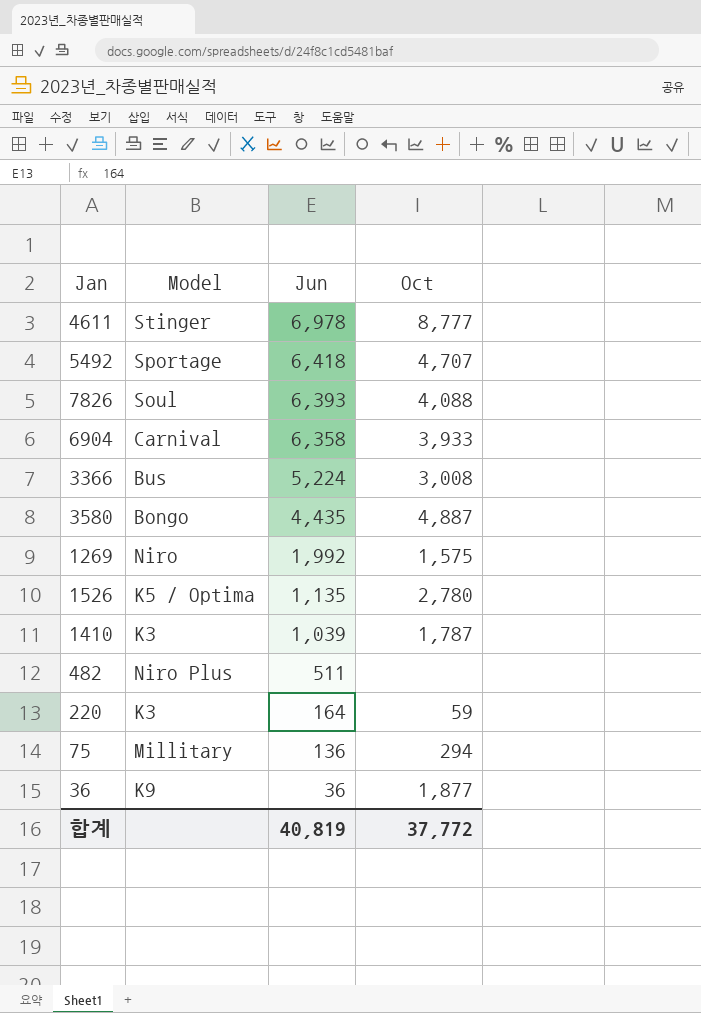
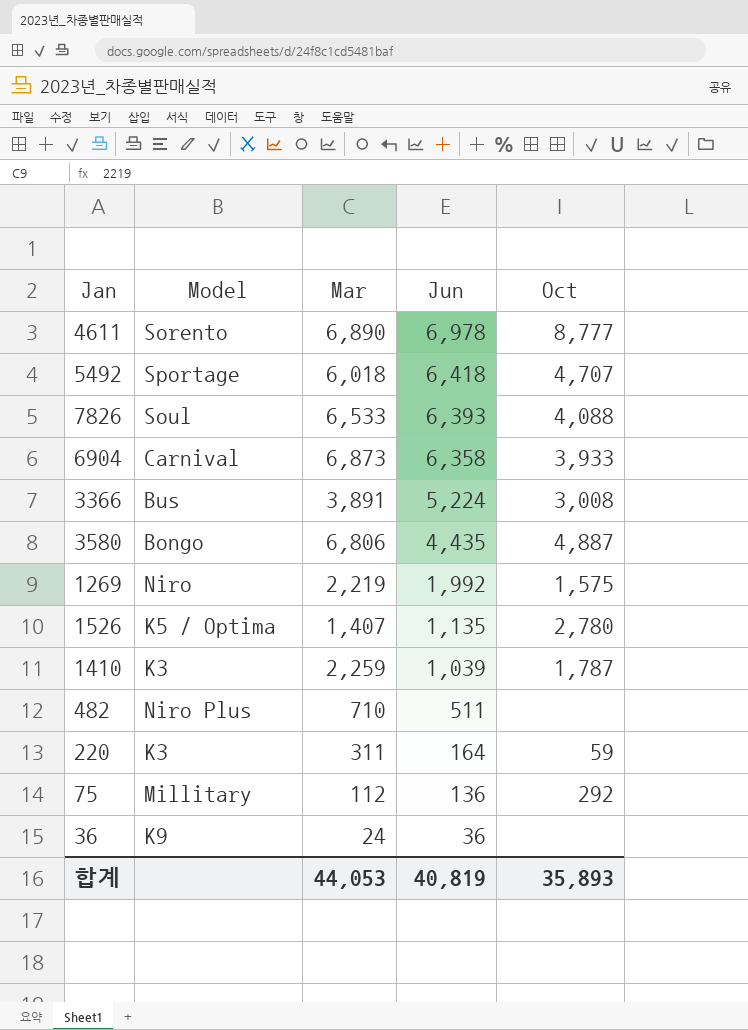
column Mar | position: none -> 3
4611 | Model: Stinger -> Sorento
75 | Oct: 294 -> 292
36 | Oct: 1,877 -> none
합계 | Oct: 37,772 -> 35,893

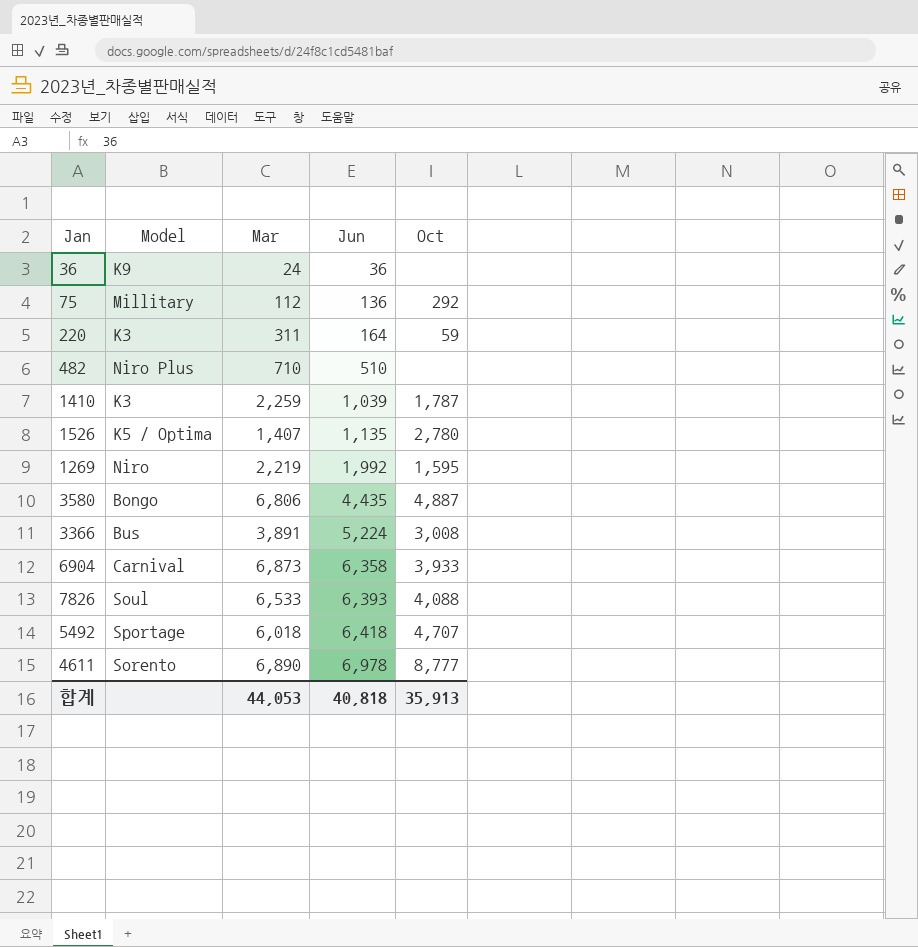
row order: Jun descending -> Jun ascending
482 | Jun: 511 -> 510
1269 | Oct: 1,575 -> 1,595
합계 | Jun: 40,819 -> 40,818
합계 | Oct: 35,893 -> 35,913

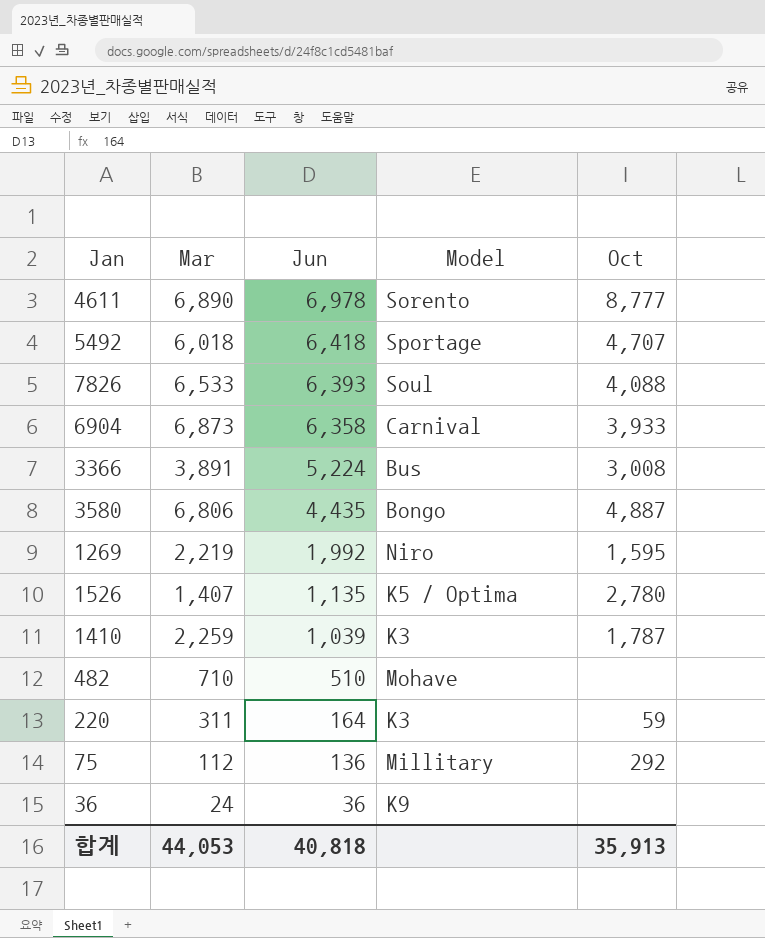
row order: Jun ascending -> Jun descending
column Model | position: 2 -> 4
482 | Model: Niro Plus -> Mohave

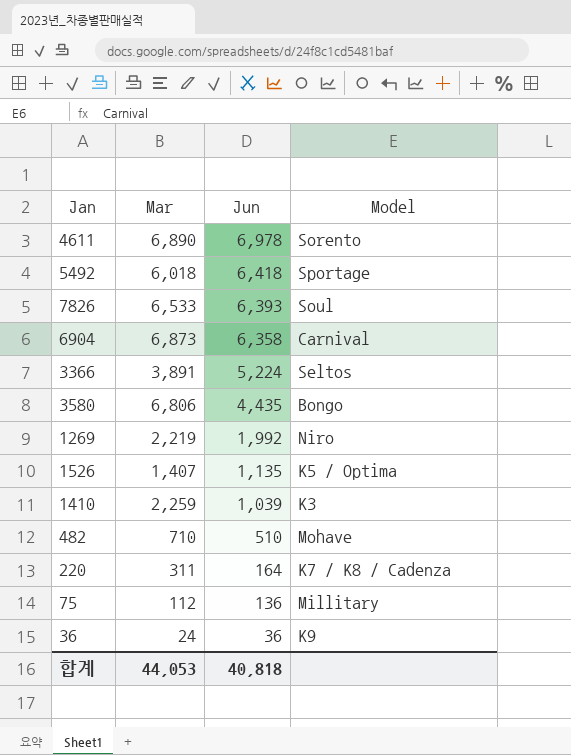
column Oct | position: 5 -> none
3366 | Model: Bus -> Seltos
220 | Model: K3 -> K7 / K8 / Cadenza

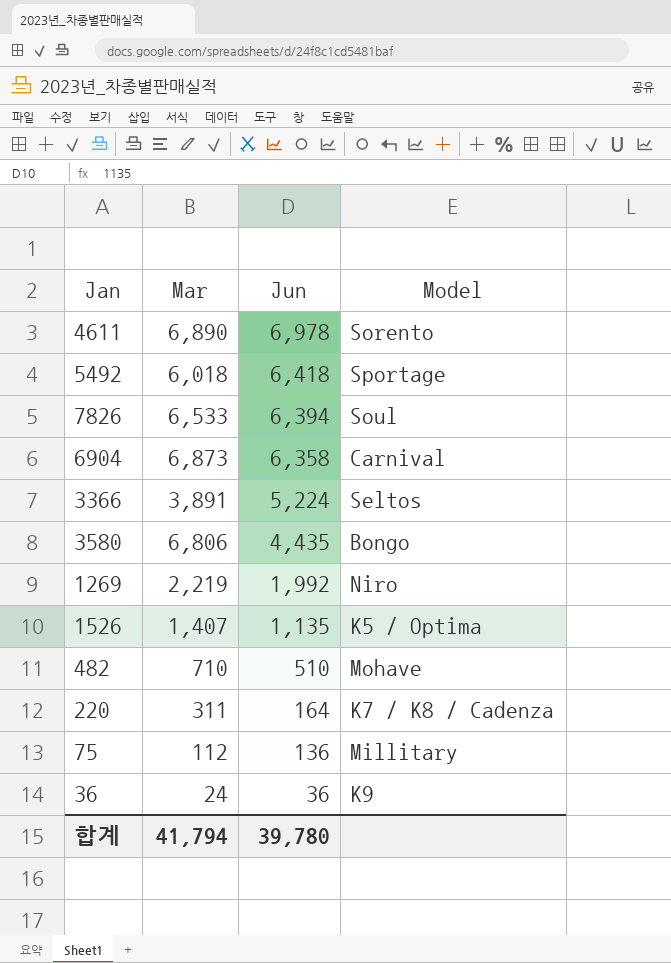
row 1410: 2,259 | 1,039 | K3 -> none
7826 | Jun: 6,393 -> 6,394
합계 | Mar: 44,053 -> 41,794
합계 | Jun: 40,818 -> 39,780

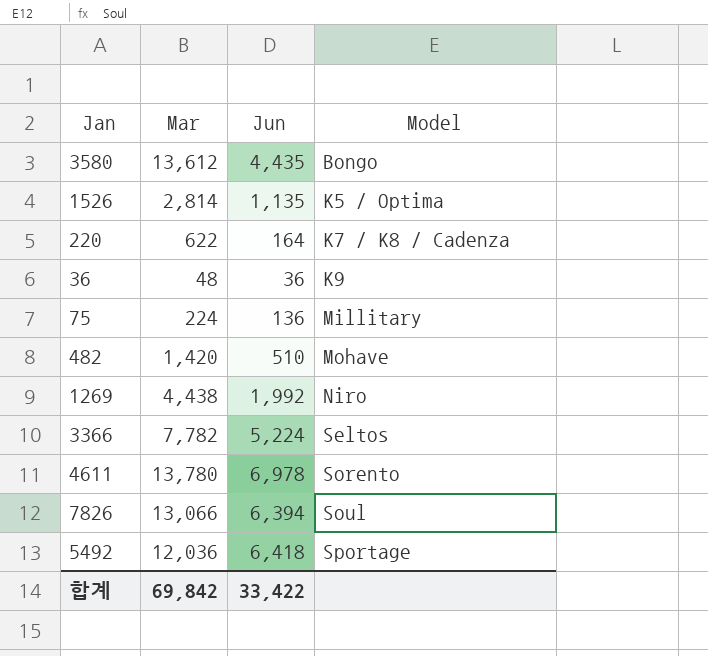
row order: Jun descending -> Model ascending
row 6904: 6,873 | 6,358 | Carnival -> none
3580 | Mar: 6,806 -> 13,612
1526 | Mar: 1,407 -> 2,814
220 | Mar: 311 -> 622
36 | Mar: 24 -> 48
75 | Mar: 112 -> 224
482 | Mar: 710 -> 1,420
1269 | Mar: 2,219 -> 4,438
3366 | Mar: 3,891 -> 7,782
4611 | Mar: 6,890 -> 13,780
7826 | Mar: 6,533 -> 13,066
5492 | Mar: 6,018 -> 12,036
합계 | Mar: 41,794 -> 69,842
합계 | Jun: 39,780 -> 33,422

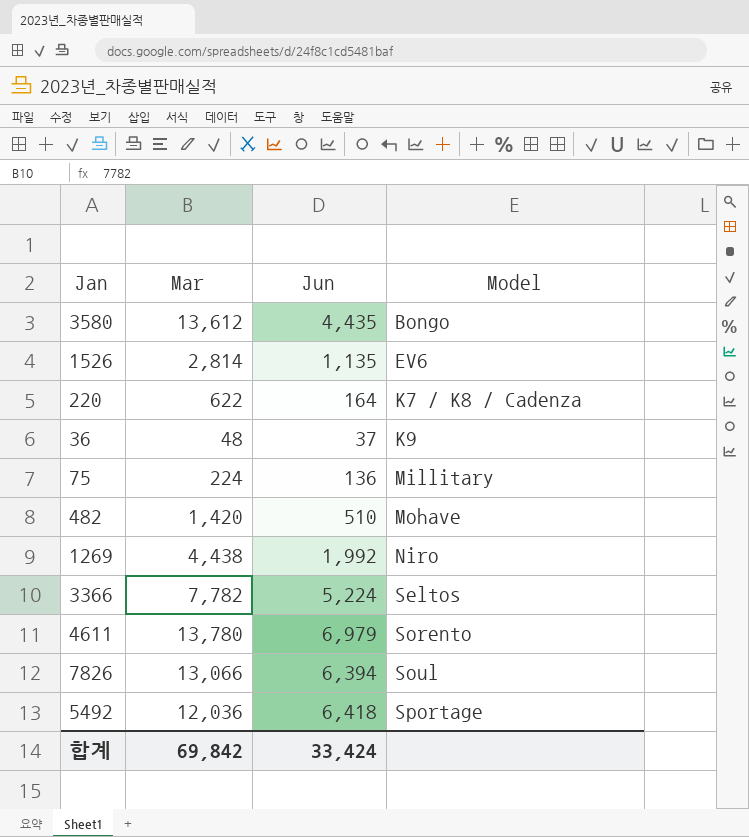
1526 | Model: K5 / Optima -> EV6
36 | Jun: 36 -> 37
4611 | Jun: 6,978 -> 6,979
합계 | Jun: 33,422 -> 33,424

